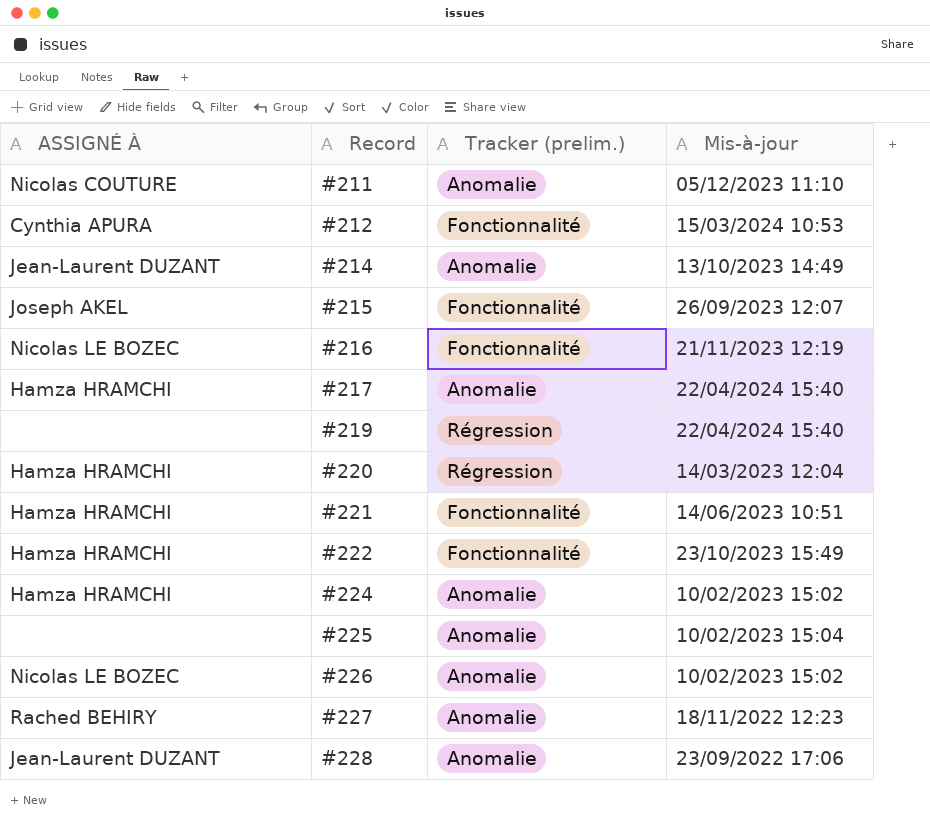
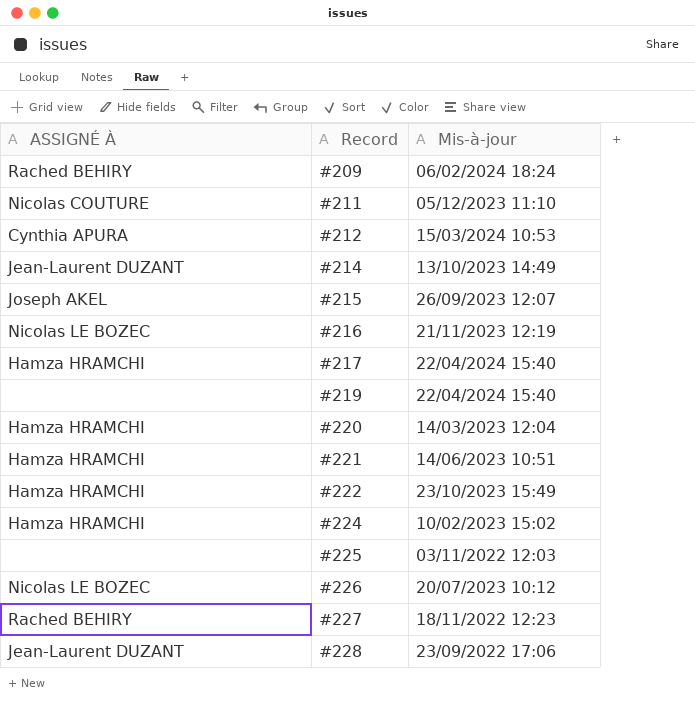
column Tracker (prelim.) | position: 3 -> none
row #209: none -> Rached BEHIRY | 06/02/2024 18:24
#225 | Mis-à-jour: 10/02/2023 15:04 -> 03/11/2022 12:03
#226 | Mis-à-jour: 10/02/2023 15:02 -> 20/07/2023 10:12

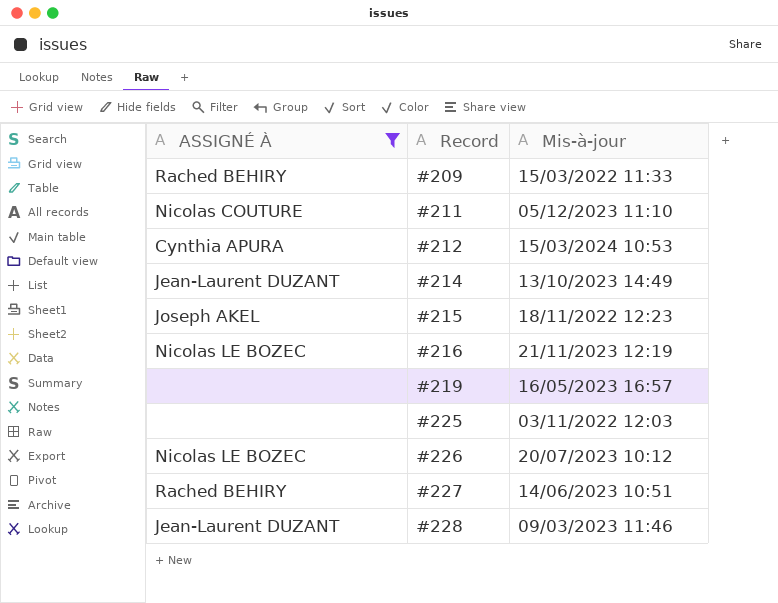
filter: none -> ASSIGNÉ À != Hamza HRAMCHI
#209 | Mis-à-jour: 06/02/2024 18:24 -> 15/03/2022 11:33
#215 | Mis-à-jour: 26/09/2023 12:07 -> 18/11/2022 12:23
#219 | Mis-à-jour: 22/04/2024 15:40 -> 16/05/2023 16:57
#227 | Mis-à-jour: 18/11/2022 12:23 -> 14/06/2023 10:51
#228 | Mis-à-jour: 23/09/2022 17:06 -> 09/03/2023 11:46

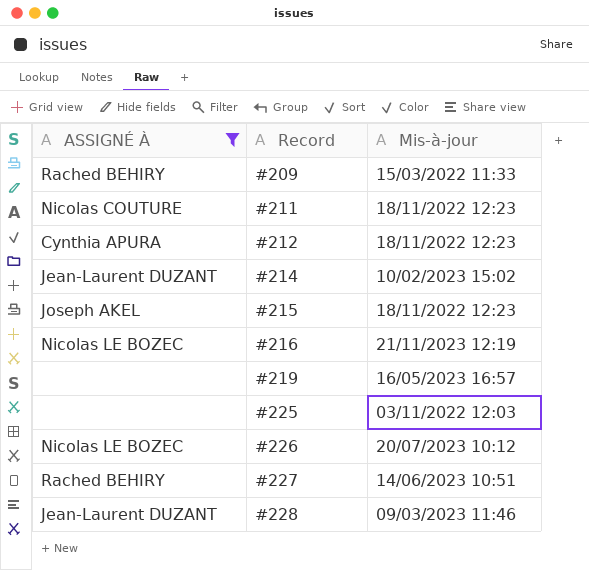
#211 | Mis-à-jour: 05/12/2023 11:10 -> 18/11/2022 12:23
#212 | Mis-à-jour: 15/03/2024 10:53 -> 18/11/2022 12:23
#214 | Mis-à-jour: 13/10/2023 14:49 -> 10/02/2023 15:02

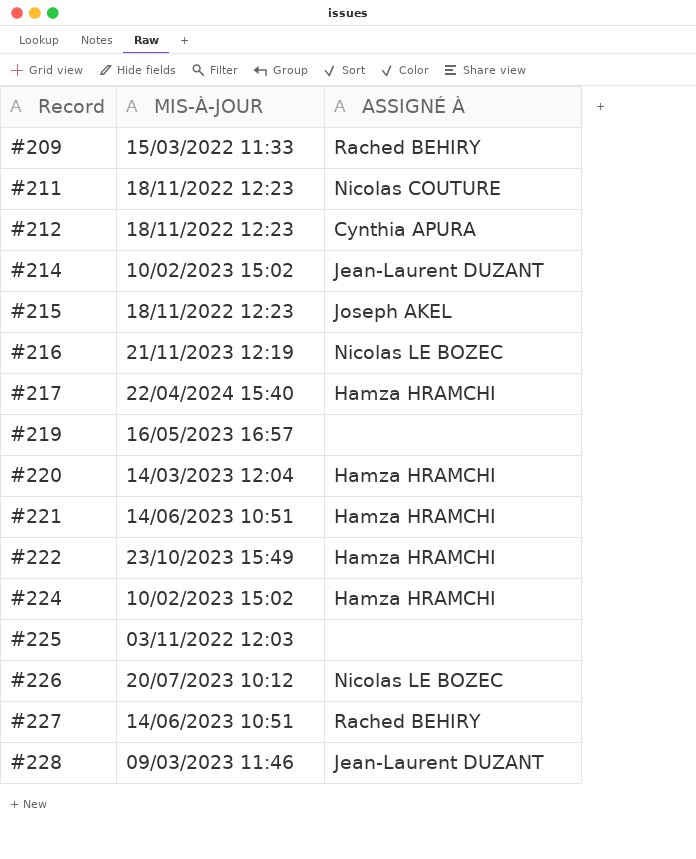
filter: ASSIGNÉ À != Hamza HRAMCHI -> none
column name: Mis-à-jour -> MIS-À-JOUR
column ASSIGNÉ À | position: 1 -> 3

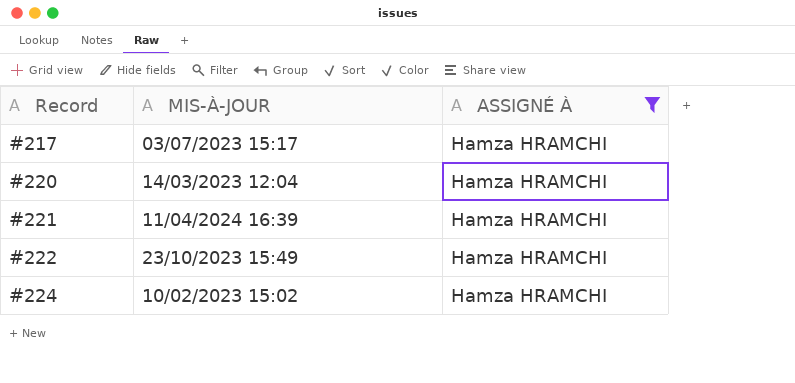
filter: none -> ASSIGNÉ À = Hamza HRAMCHI
#217 | MIS-À-JOUR: 22/04/2024 15:40 -> 03/07/2023 15:17
#221 | MIS-À-JOUR: 14/06/2023 10:51 -> 11/04/2024 16:39

